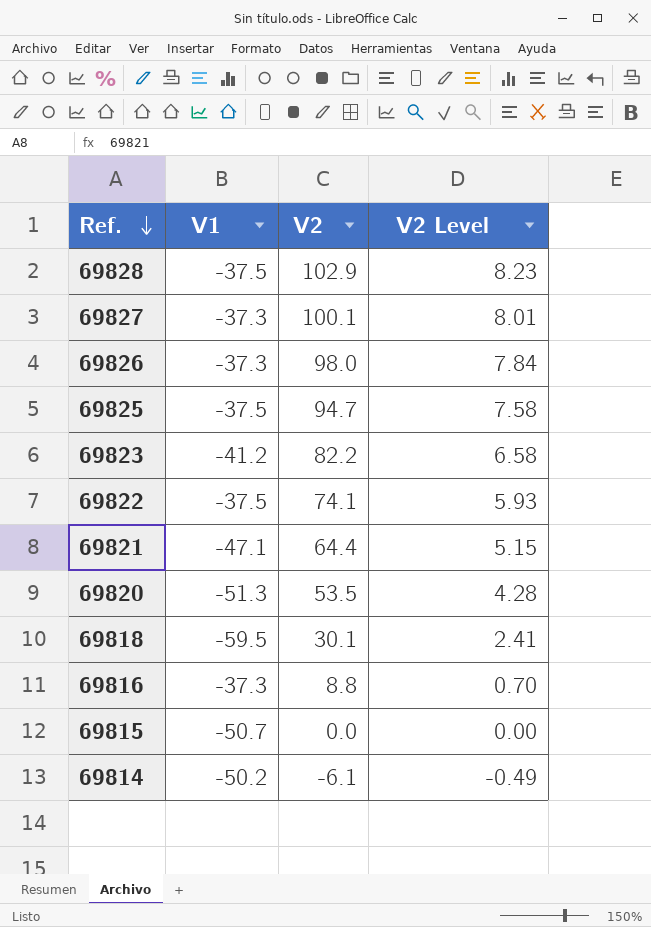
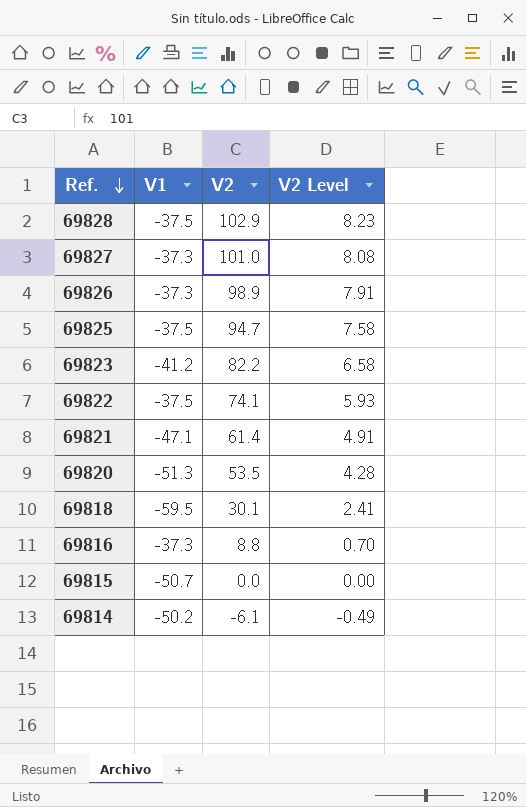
69827 | V2: 100.1 -> 101.0
69827 | V2 Level: 8.01 -> 8.08
69826 | V2: 98.0 -> 98.9
69826 | V2 Level: 7.84 -> 7.91
69821 | V2: 64.4 -> 61.4
69821 | V2 Level: 5.15 -> 4.91

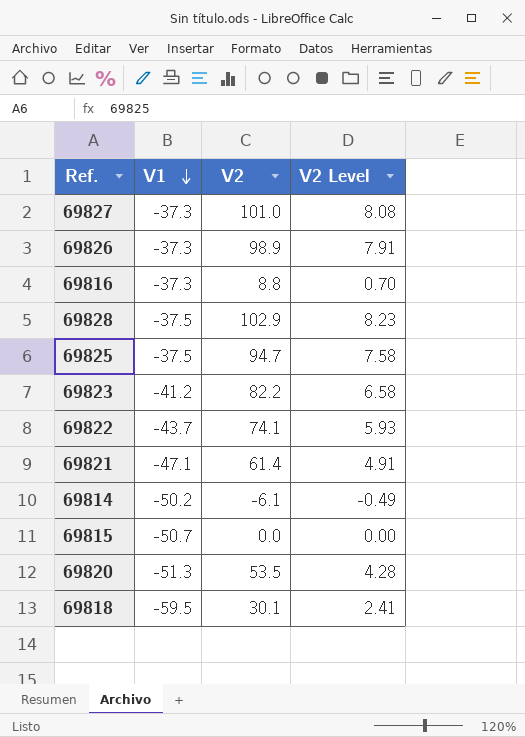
row order: Ref. descending -> V1 descending
69822 | V1: -37.5 -> -43.7

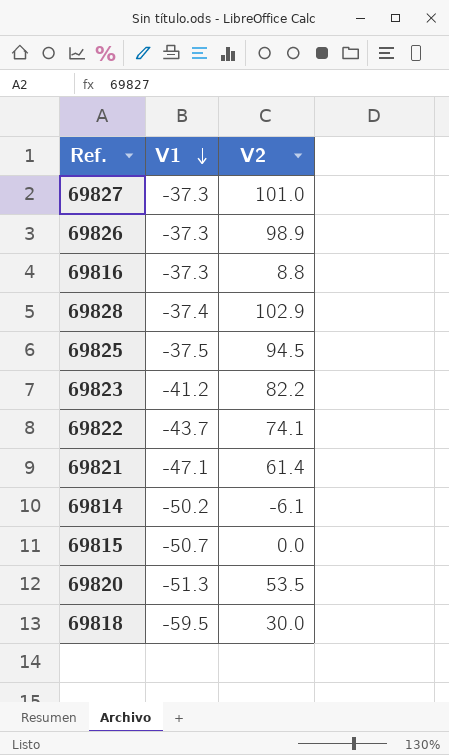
column V2 Level | formula: [V2] * 0.08 -> none
69828 | V1: -37.5 -> -37.4
69825 | V2: 94.7 -> 94.5
69818 | V2: 30.1 -> 30.0

